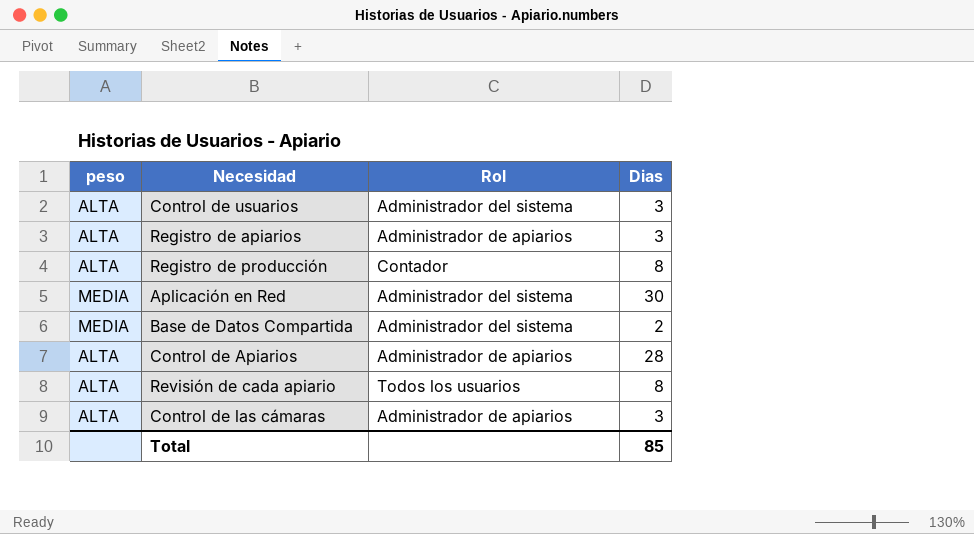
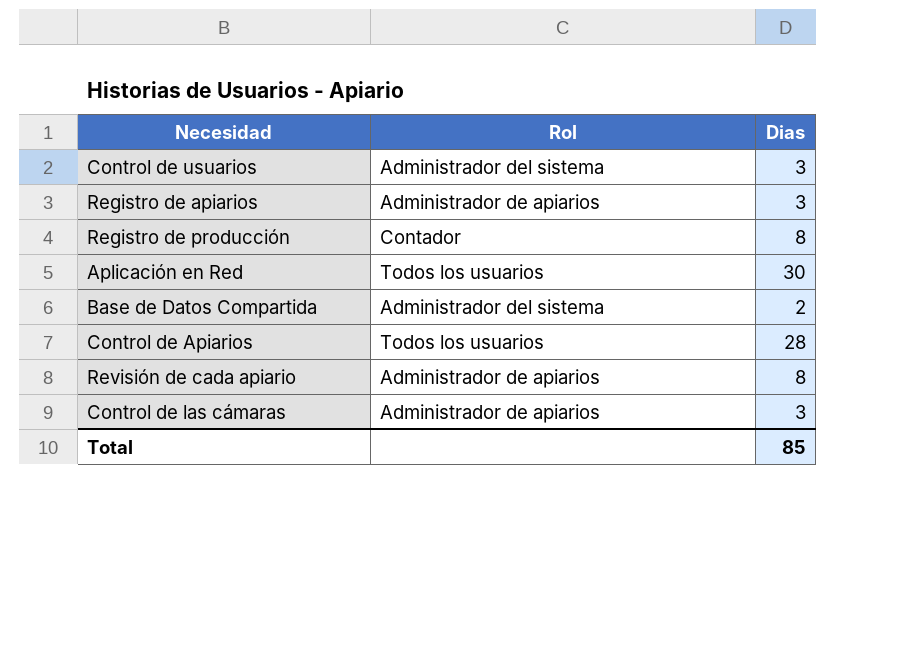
column peso | position: 1 -> none
Aplicación en Red | Rol: Administrador del sistema -> Todos los usuarios
Control de Apiarios | Rol: Administrador de apiarios -> Todos los usuarios
Revisión de cada apiario | Rol: Todos los usuarios -> Administrador de apiarios

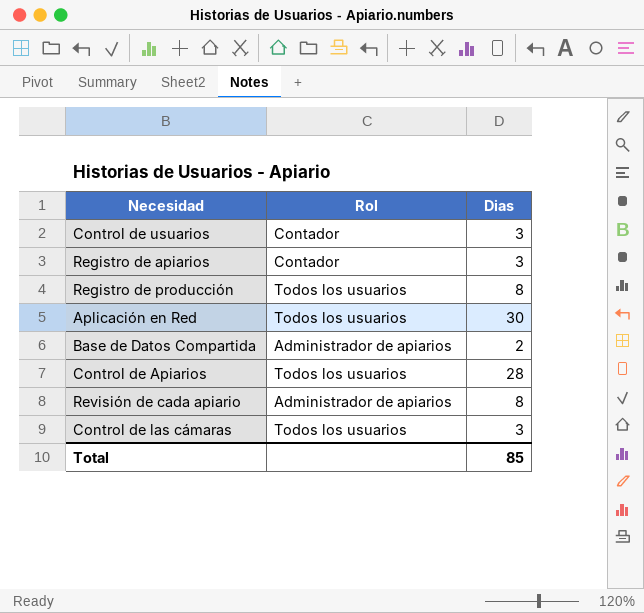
Control de usuarios | Rol: Administrador del sistema -> Contador
Registro de apiarios | Rol: Administrador de apiarios -> Contador
Registro de producción | Rol: Contador -> Todos los usuarios
Base de Datos Compartida | Rol: Administrador del sistema -> Administrador de apiarios
Control de las cámaras | Rol: Administrador de apiarios -> Todos los usuarios

